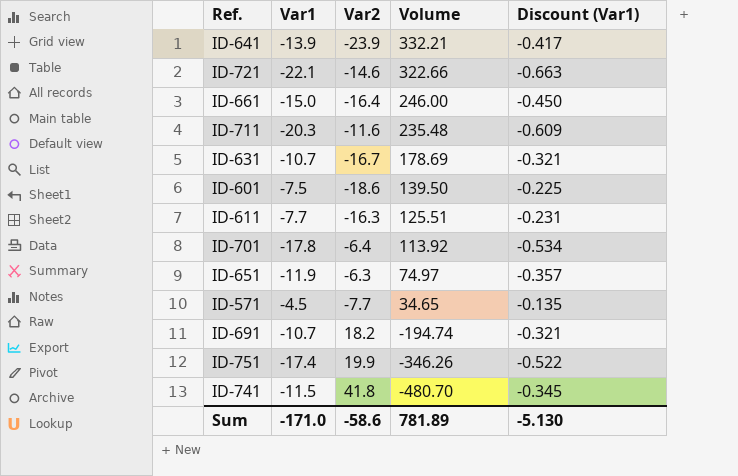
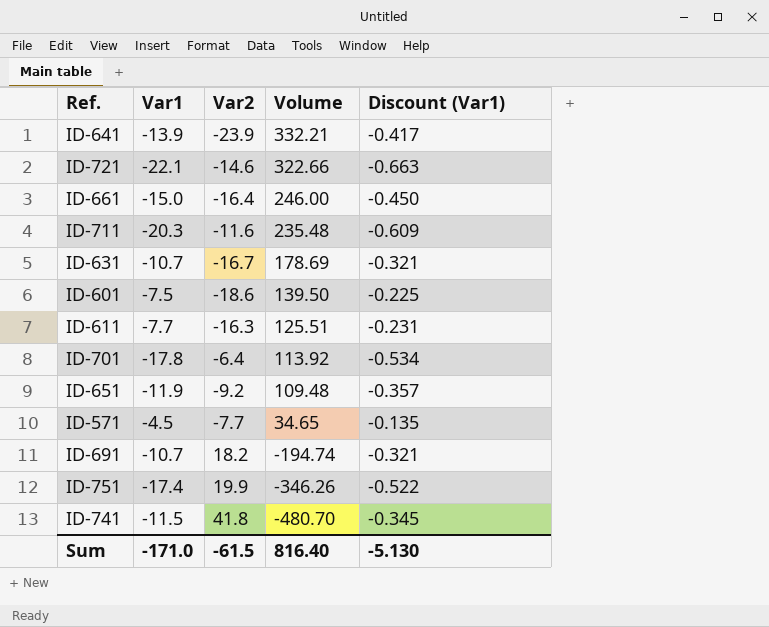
ID-651 | Var2: -6.3 -> -9.2
ID-651 | Volume: 74.97 -> 109.48
Sum | Var2: -58.6 -> -61.5
Sum | Volume: 781.89 -> 816.40

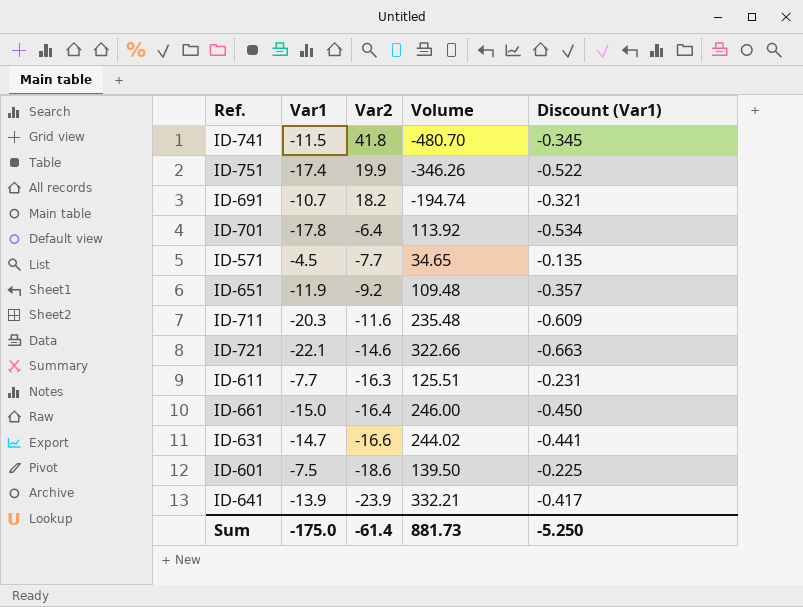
row order: Volume descending -> Var2 descending
ID-631 | Var1: -10.7 -> -14.7
ID-631 | Var2: -16.7 -> -16.6
ID-631 | Volume: 178.69 -> 244.02
ID-631 | Discount (Var1): -0.321 -> -0.441
Sum | Var1: -171.0 -> -175.0
Sum | Var2: -61.5 -> -61.4
Sum | Volume: 816.40 -> 881.73
Sum | Discount (Var1): -5.130 -> -5.250

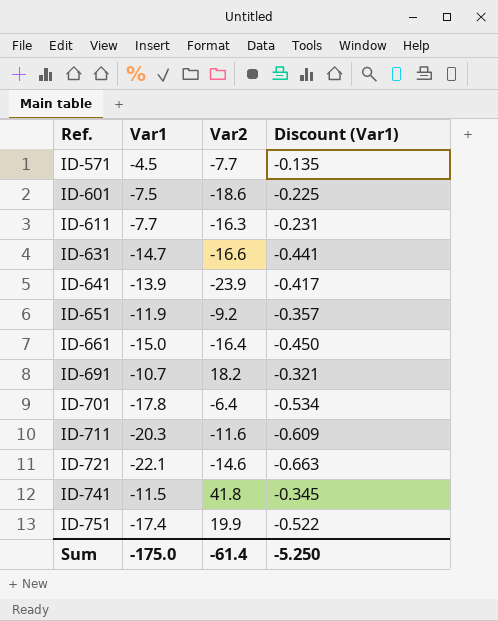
row order: Var2 descending -> Ref. ascending
column Volume | formula: [Var1] * [Var2] -> none

